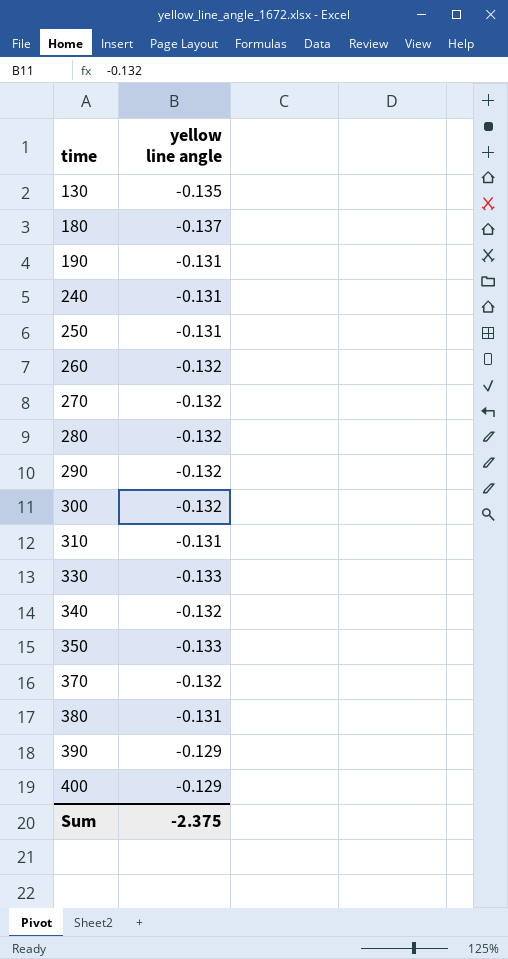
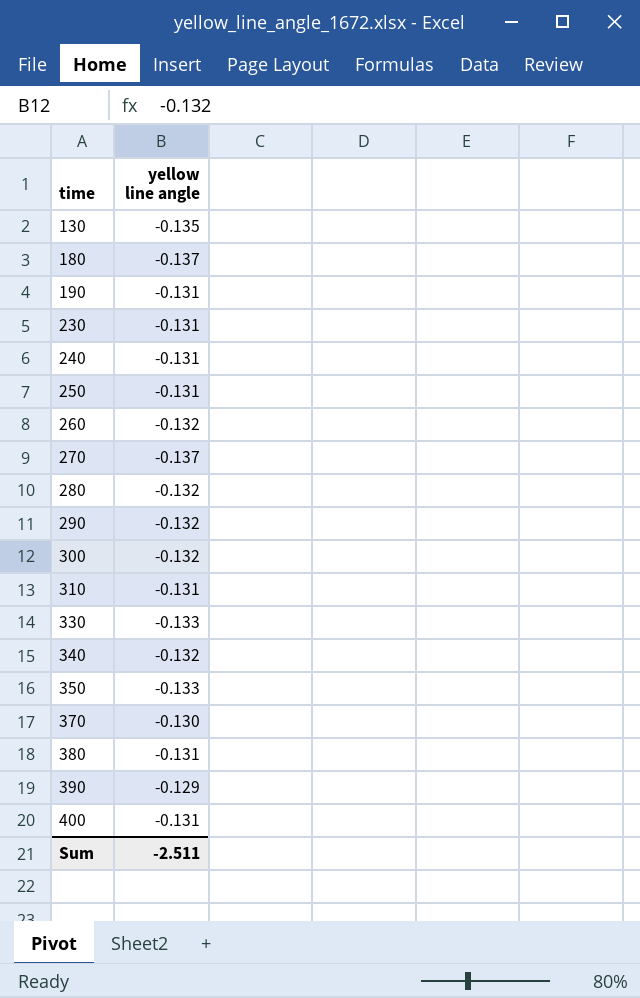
row 230: none -> -0.131
270 | yellow line angle: -0.132 -> -0.137
370 | yellow line angle: -0.132 -> -0.130
400 | yellow line angle: -0.129 -> -0.131
Sum | yellow line angle: -2.375 -> -2.511

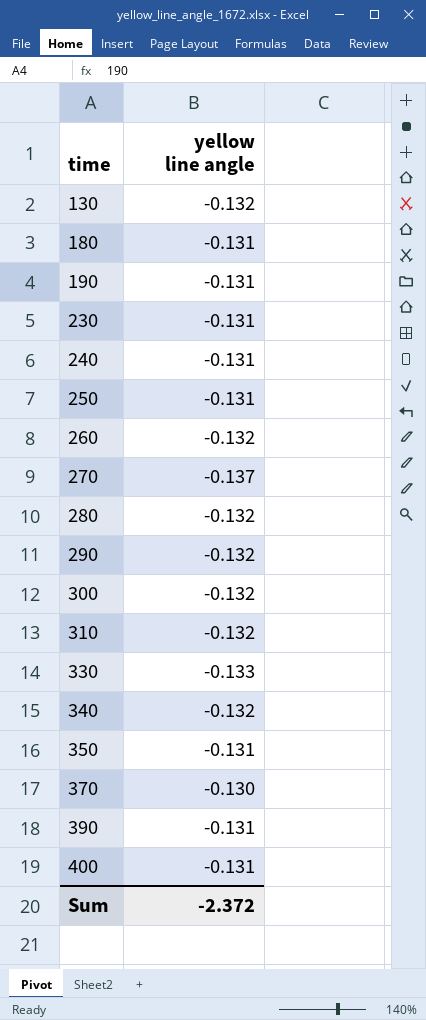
row 380: -0.131 -> none
130 | yellow line angle: -0.135 -> -0.132
180 | yellow line angle: -0.137 -> -0.131
310 | yellow line angle: -0.131 -> -0.132
350 | yellow line angle: -0.133 -> -0.131
390 | yellow line angle: -0.129 -> -0.131
Sum | yellow line angle: -2.511 -> -2.372

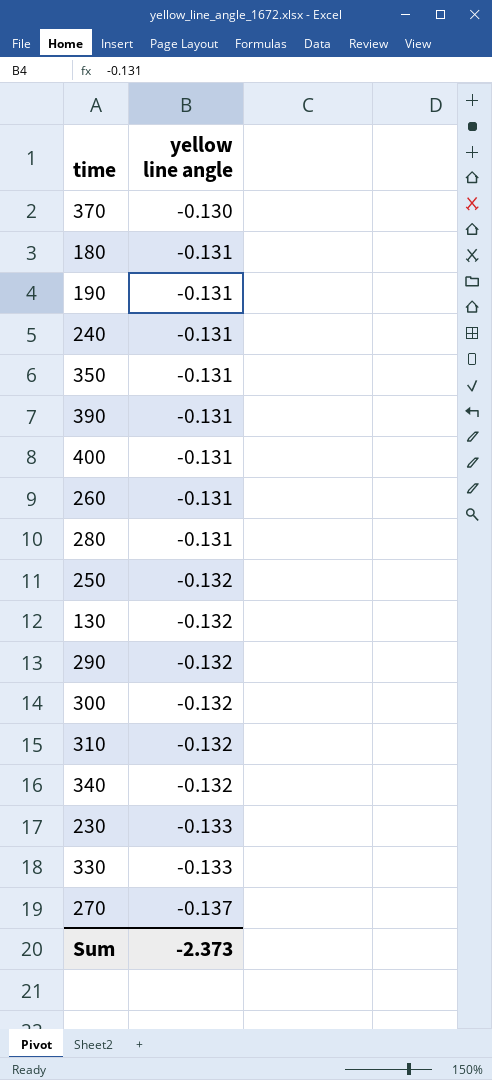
row order: time ascending -> yellow line angle descending
260 | yellow line angle: -0.132 -> -0.131
280 | yellow line angle: -0.132 -> -0.131
250 | yellow line angle: -0.131 -> -0.132
230 | yellow line angle: -0.131 -> -0.133
Sum | yellow line angle: -2.372 -> -2.373

